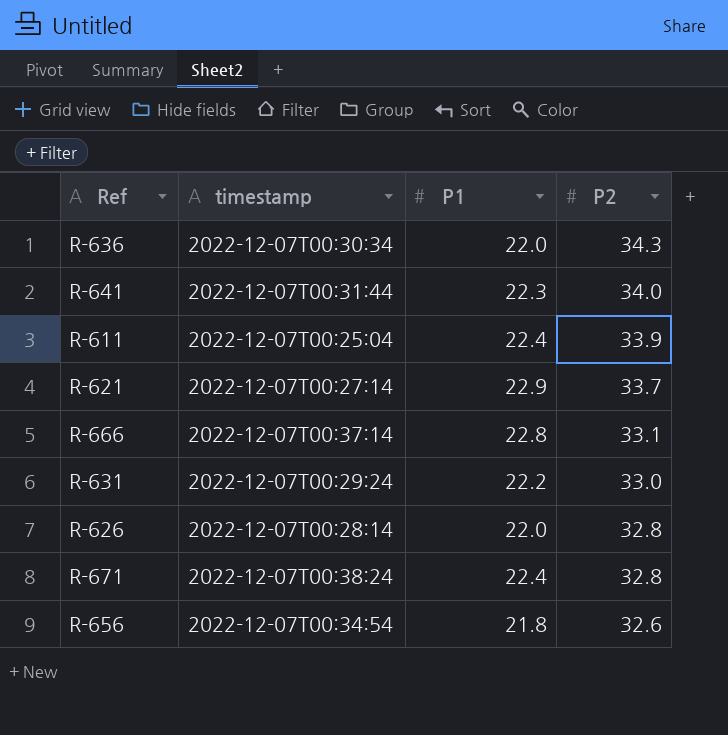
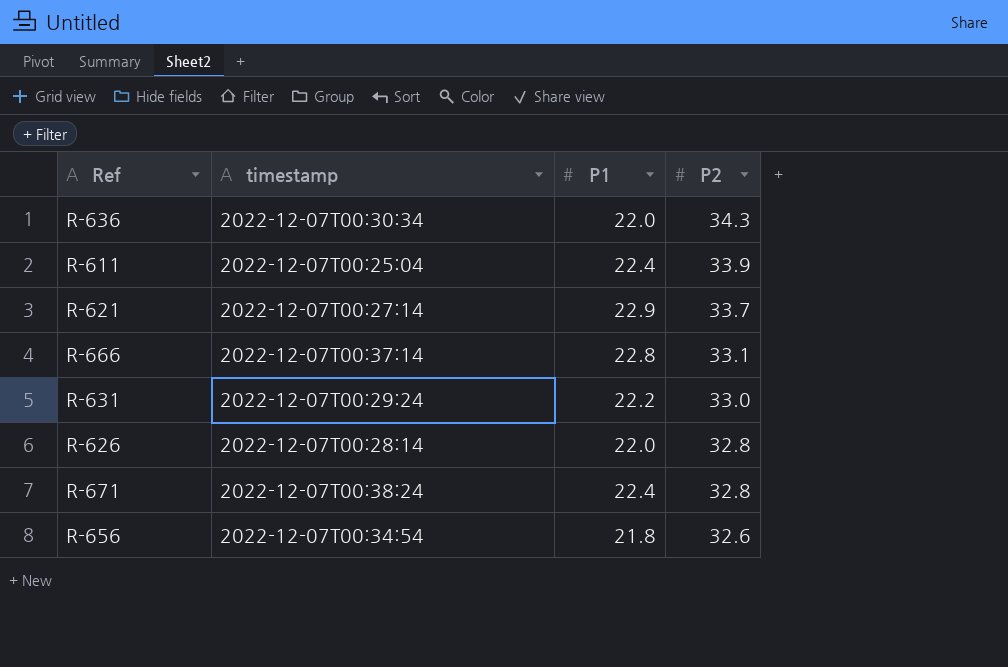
row R-641: 2022-12-07T00:31:44 | 22.3 | 34.0 -> none

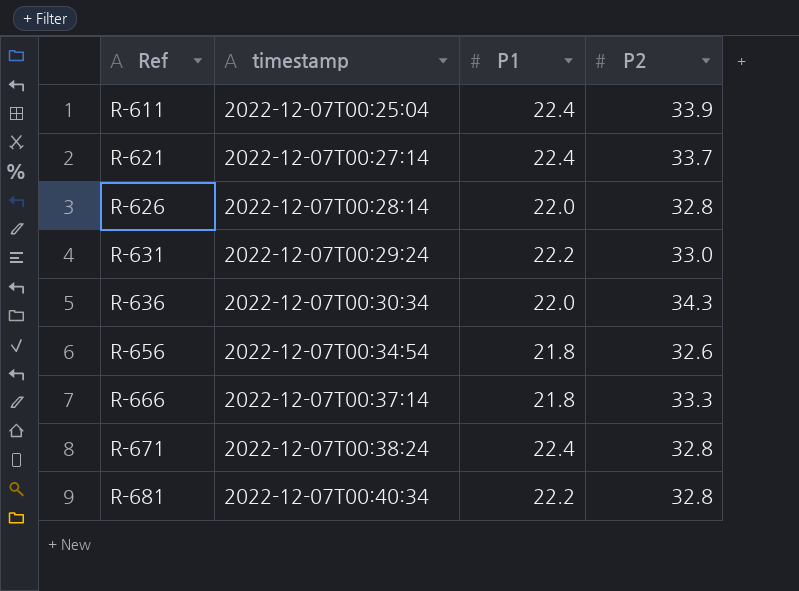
row order: P2 descending -> Ref ascending
R-621 | P1: 22.9 -> 22.4
R-666 | P1: 22.8 -> 21.8
R-666 | P2: 33.1 -> 33.3
row R-681: none -> 2022-12-07T00:40:34 | 22.2 | 32.8

